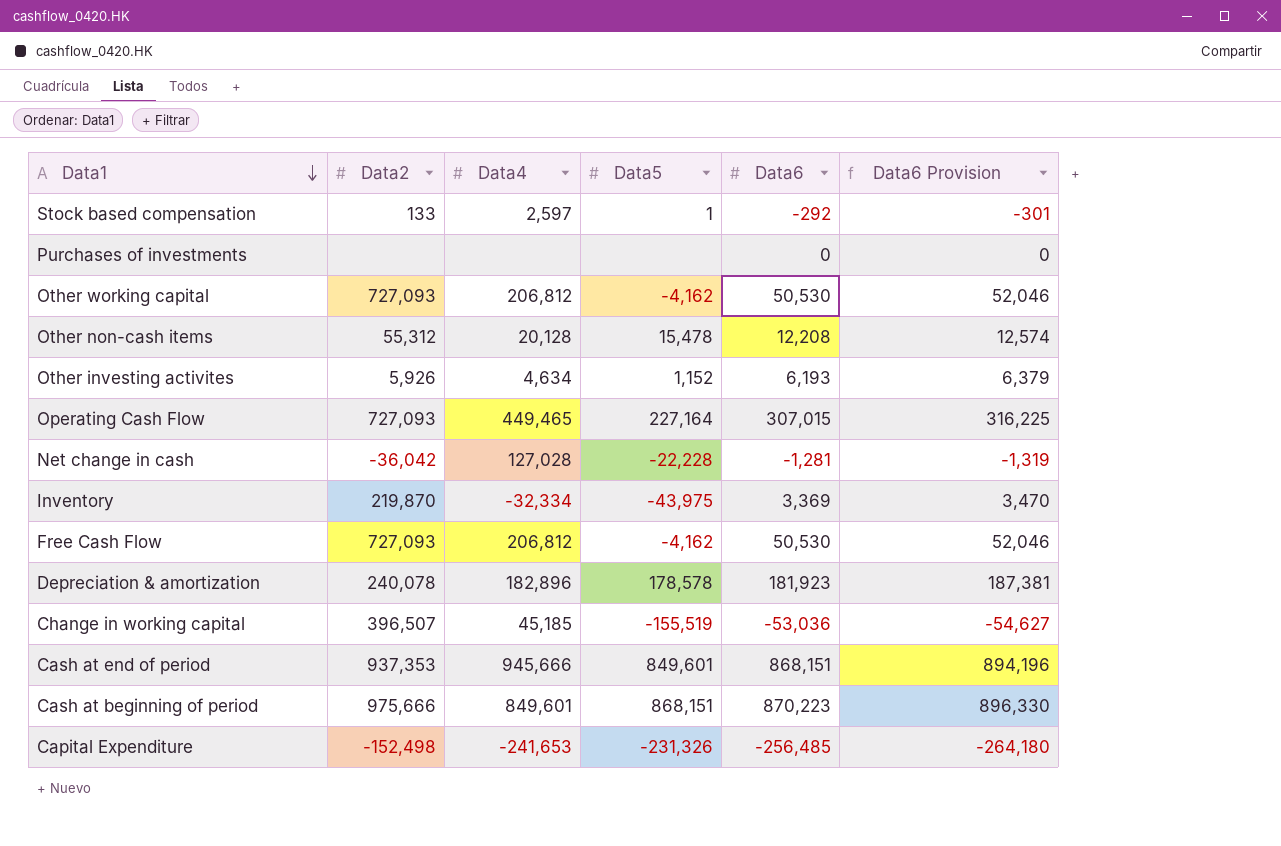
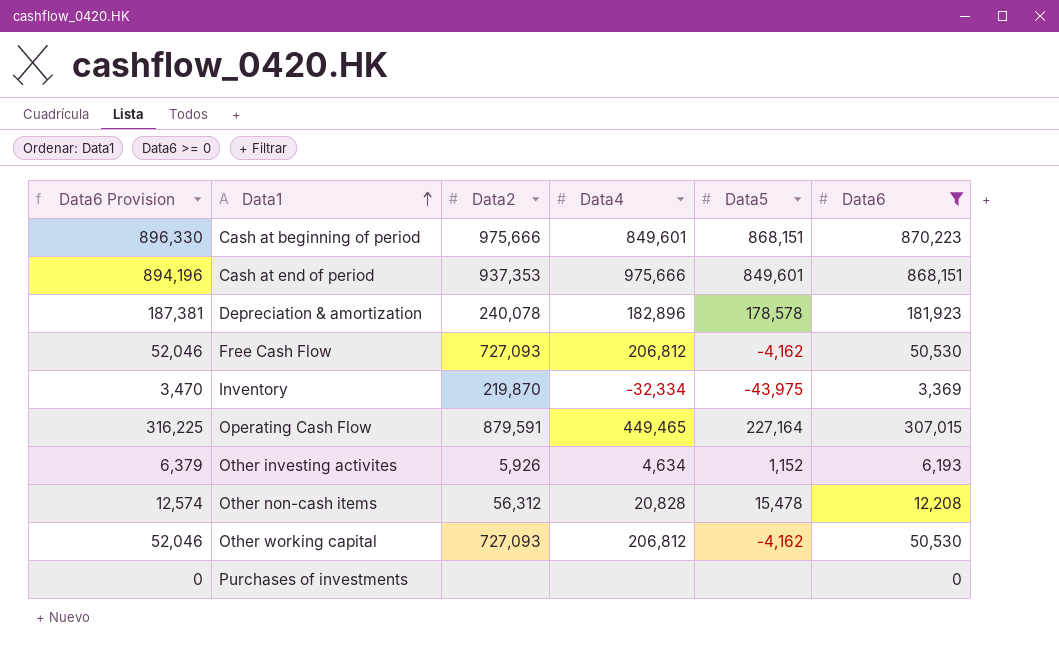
filter: none -> Data6 >= 0
row order: Data1 descending -> Data1 ascending
column Data6 Provision | position: 6 -> 1
Cash at end of period | Data4: 945,666 -> 975,666
Operating Cash Flow | Data2: 727,093 -> 879,591
Other non-cash items | Data2: 55,312 -> 56,312
Other non-cash items | Data4: 20,128 -> 20,828

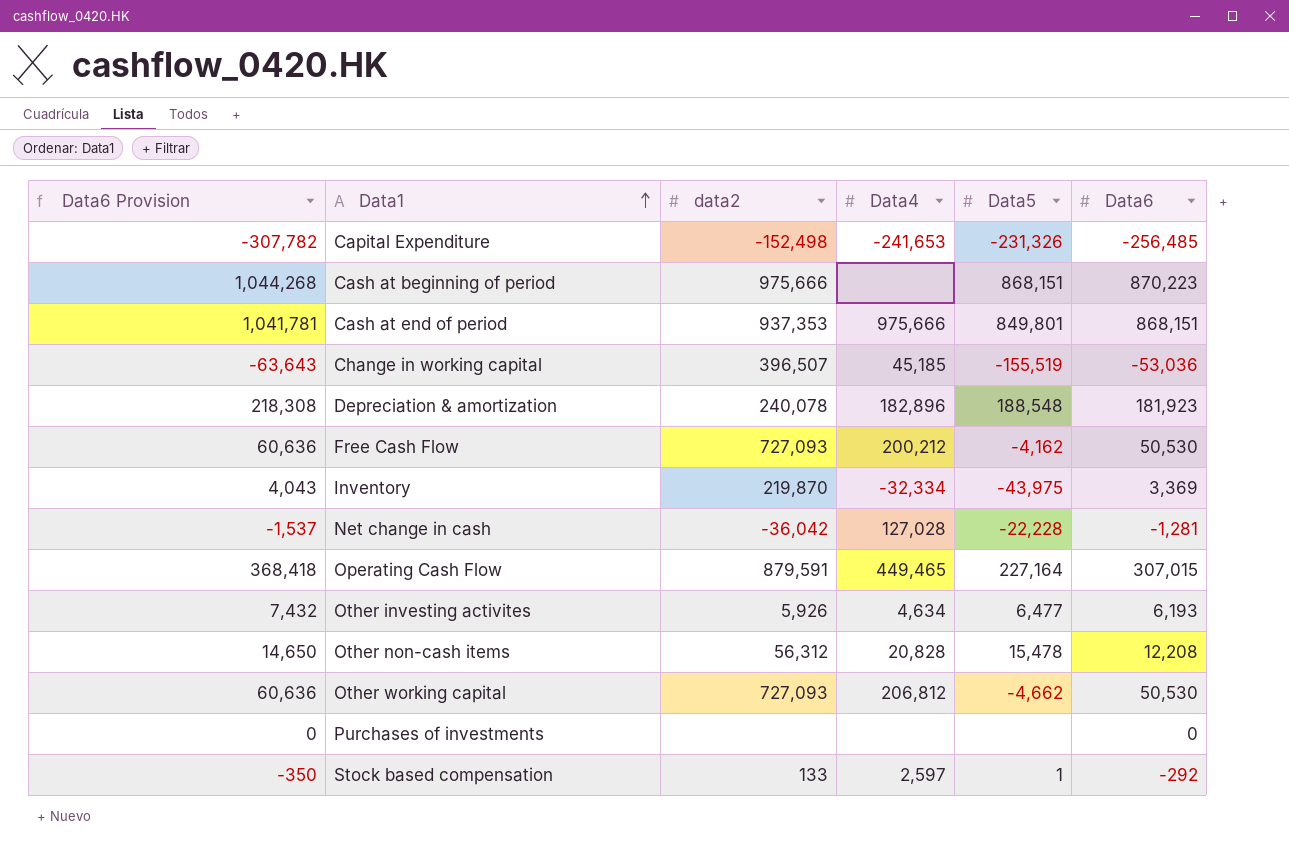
filter: Data6 >= 0 -> none
column Data6 Provision | formula: [Data6] * 1.03 -> [Data6] * 1.2
column name: Data2 -> data2
Cash at beginning of period | Data4: 849,601 -> none
Cash at end of period | Data5: 849,601 -> 849,801
Depreciation & amortization | Data5: 178,578 -> 188,548
Free Cash Flow | Data4: 206,812 -> 200,212
Other investing activites | Data5: 1,152 -> 6,477
Other working capital | Data5: -4,162 -> -4,662

